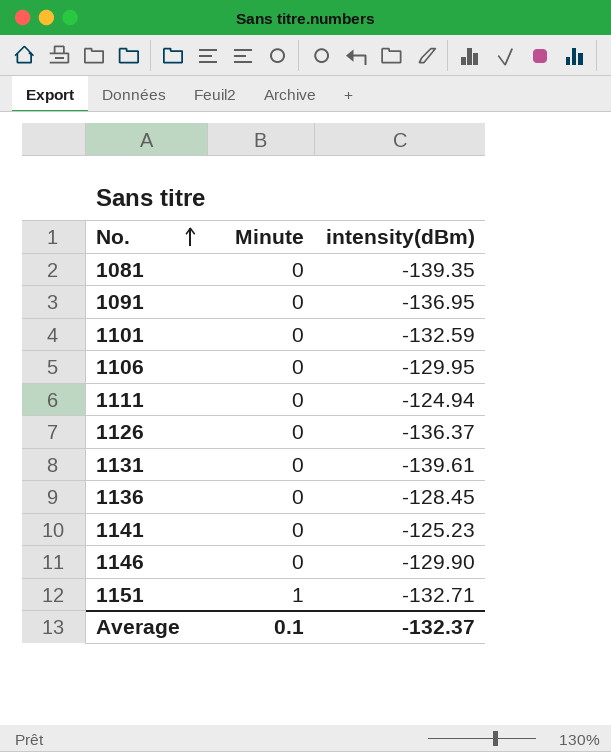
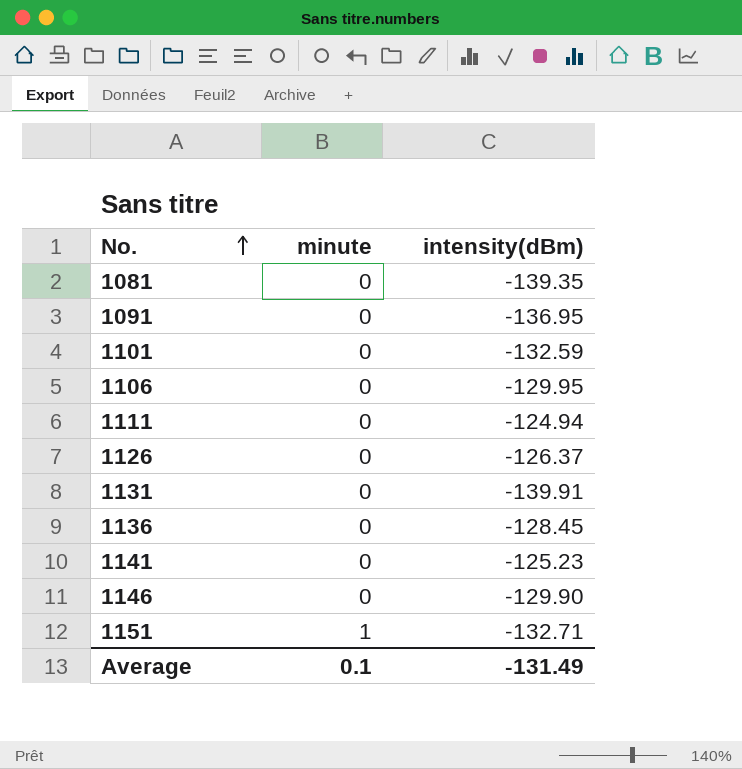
column name: Minute -> minute
1126 | intensity(dBm): -136.37 -> -126.37
1131 | intensity(dBm): -139.61 -> -139.91
Average | intensity(dBm): -132.37 -> -131.49

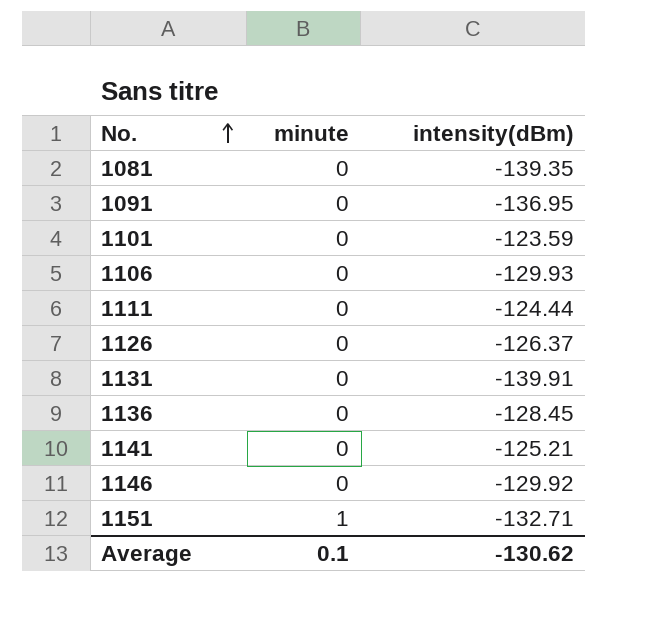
1101 | intensity(dBm): -132.59 -> -123.59
1106 | intensity(dBm): -129.95 -> -129.93
1111 | intensity(dBm): -124.94 -> -124.44
1141 | intensity(dBm): -125.23 -> -125.21
1146 | intensity(dBm): -129.90 -> -129.92
Average | intensity(dBm): -131.49 -> -130.62

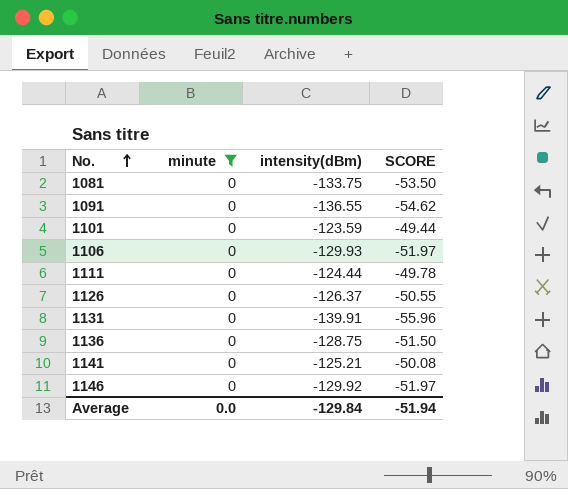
filter: none -> minute = 0
column SCORE | formula: none -> [intensity(dBm)] * 0.4
1081 | intensity(dBm): -139.35 -> -133.75
1091 | intensity(dBm): -136.95 -> -136.55
1136 | intensity(dBm): -128.45 -> -128.75
Average | minute: 0.1 -> 0.0
Average | intensity(dBm): -130.62 -> -129.84

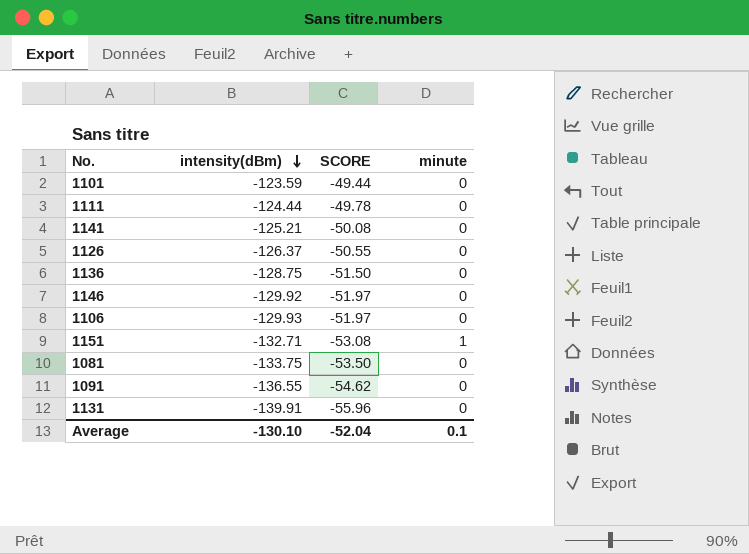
filter: minute = 0 -> none
row order: No. ascending -> intensity(dBm) descending
column minute | position: 2 -> 4
Average | intensity(dBm): -129.84 -> -130.10
Average | SCORE: -51.94 -> -52.04
Average | minute: 0.0 -> 0.1

